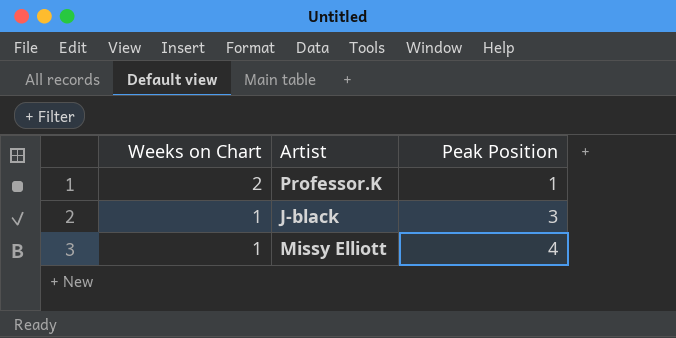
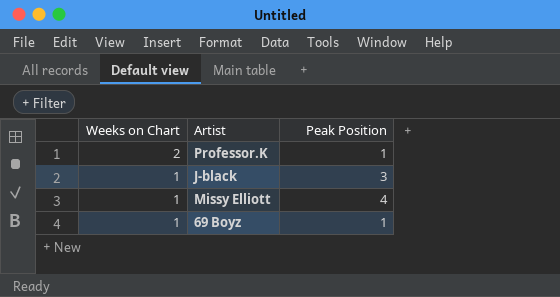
row 69 Boyz: none -> 1 | 1

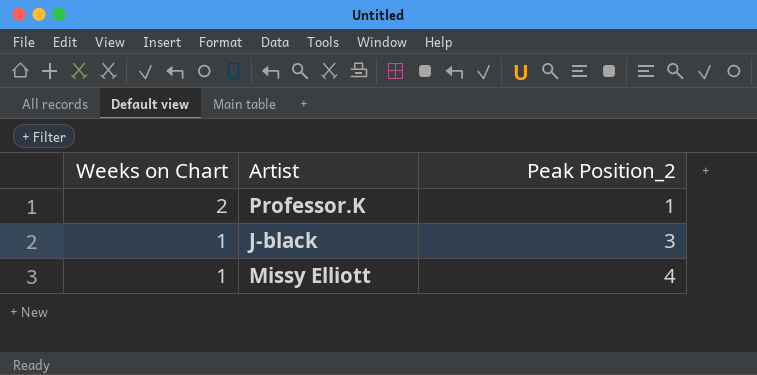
column name: Peak Position -> Peak Position_2
row 69 Boyz: 1 | 1 -> none

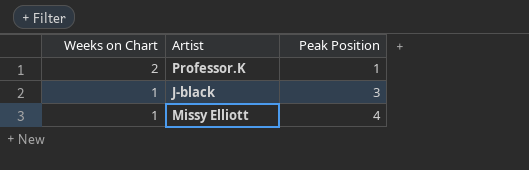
column name: Peak Position_2 -> Peak Position

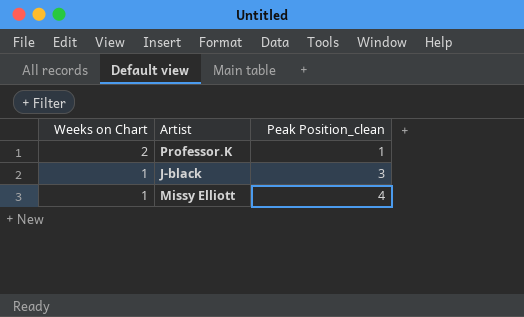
column name: Peak Position -> Peak Position_clean

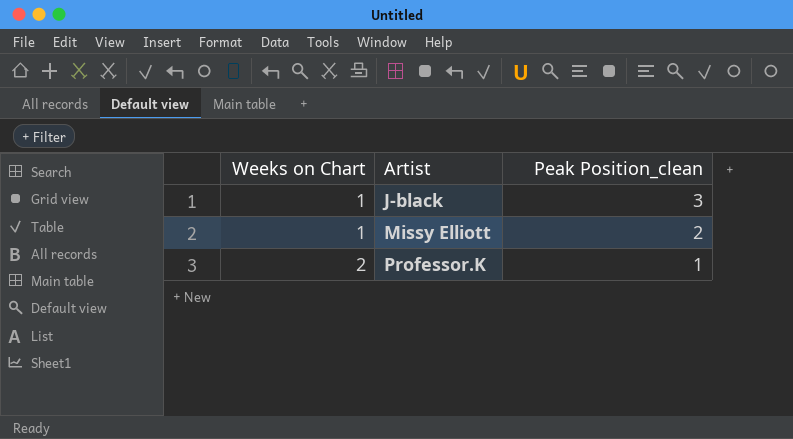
row order: Weeks on Chart descending -> Weeks on Chart ascending
Missy Elliott | Peak Position_clean: 4 -> 2

